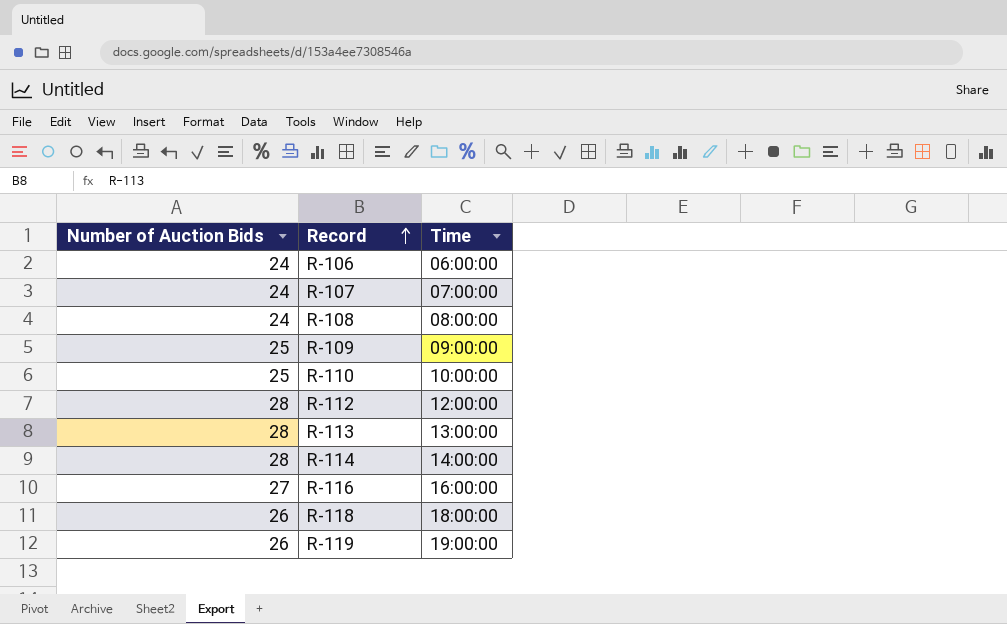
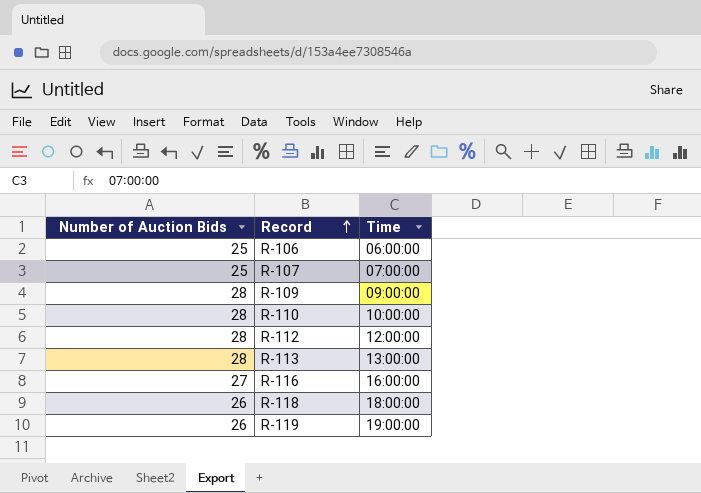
row R-108: 24 | 08:00:00 -> none
row R-114: 28 | 14:00:00 -> none
R-106 | Number of Auction Bids: 24 -> 25
R-107 | Number of Auction Bids: 24 -> 25
R-109 | Number of Auction Bids: 25 -> 28
R-110 | Number of Auction Bids: 25 -> 28

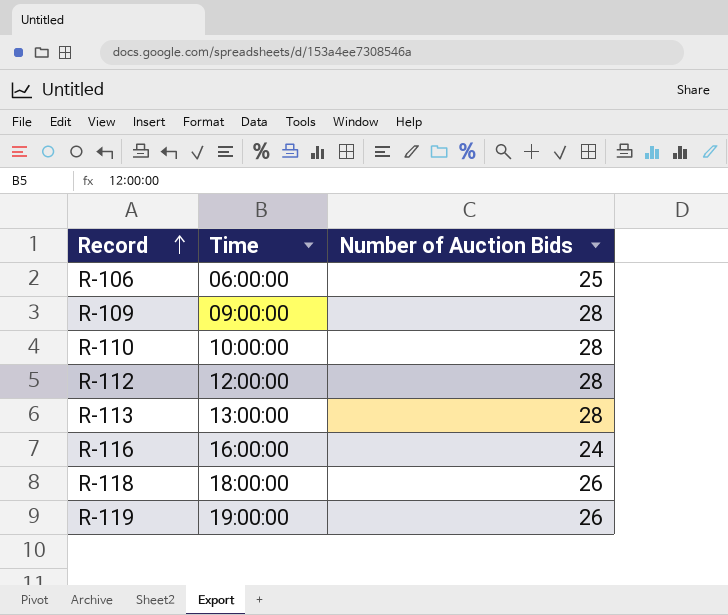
column Number of Auction Bids | position: 1 -> 3
row R-107: 25 | 07:00:00 -> none
R-116 | Number of Auction Bids: 27 -> 24

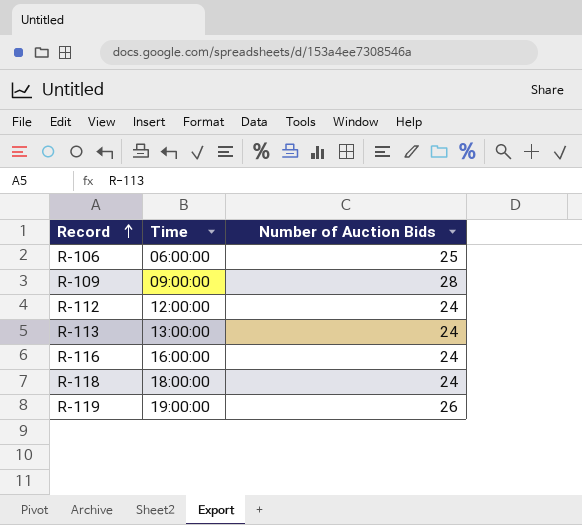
row R-110: 10:00:00 | 28 -> none
R-112 | Number of Auction Bids: 28 -> 24
R-113 | Number of Auction Bids: 28 -> 24
R-118 | Number of Auction Bids: 26 -> 24

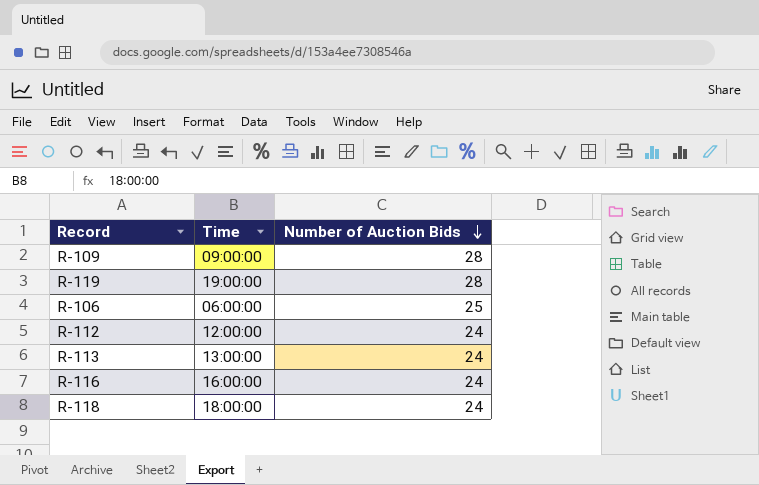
row order: Record ascending -> Number of Auction Bids descending
R-119 | Number of Auction Bids: 26 -> 28

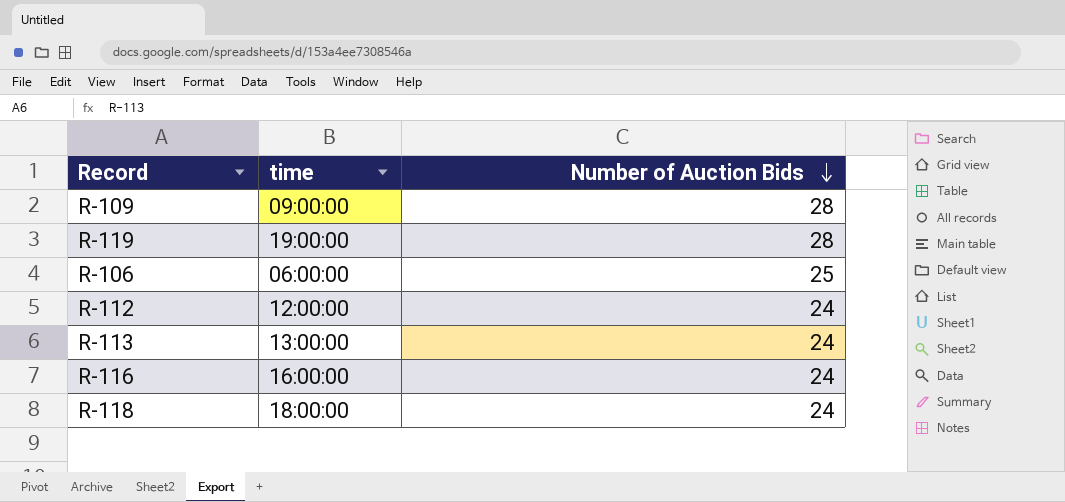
column name: Time -> time

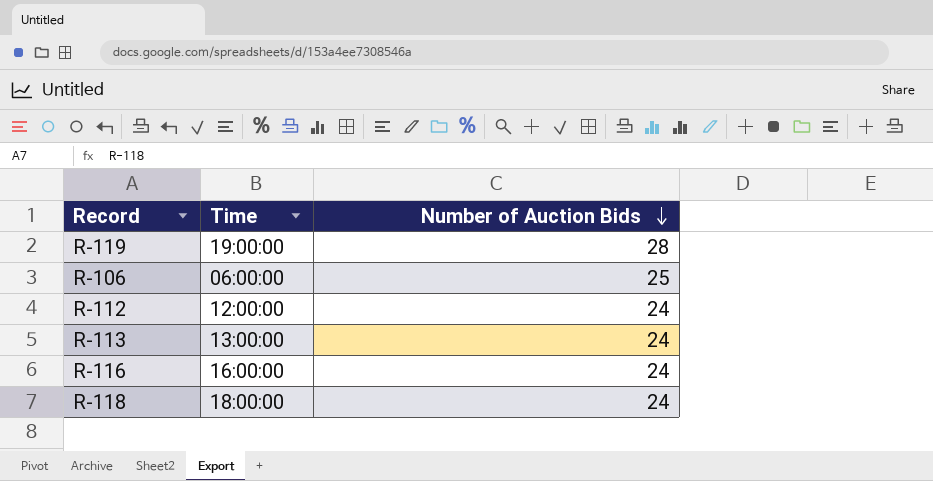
column name: time -> Time
row R-109: 09:00:00 | 28 -> none

